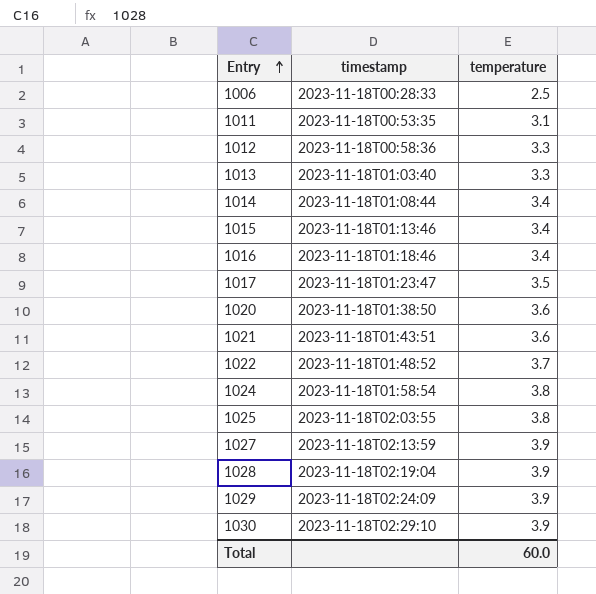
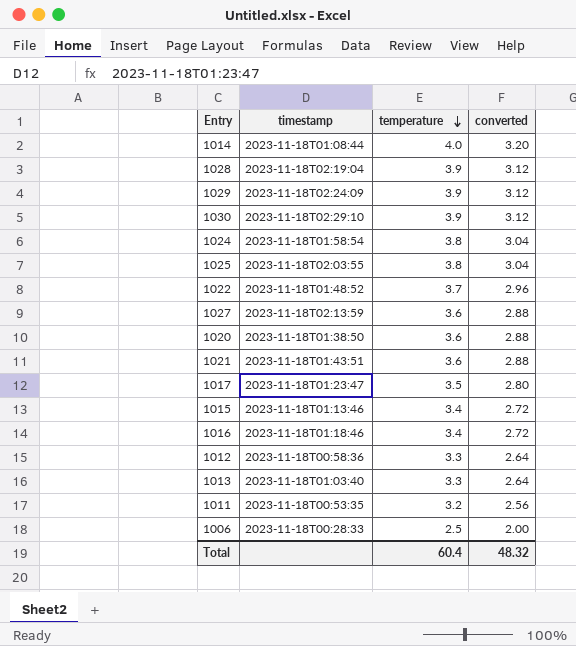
row order: Entry ascending -> temperature descending
column converted | formula: none -> [temperature] * 0.8
1014 | temperature: 3.4 -> 4.0
1027 | temperature: 3.9 -> 3.6
1011 | temperature: 3.1 -> 3.2
Total | temperature: 60.0 -> 60.4

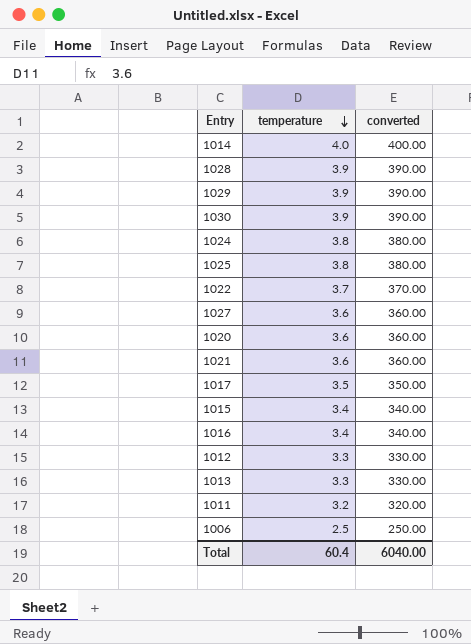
column timestamp | position: 2 -> none
column converted | formula: [temperature] * 0.8 -> [temperature] * 100
Total | converted: 48.32 -> 6040.00

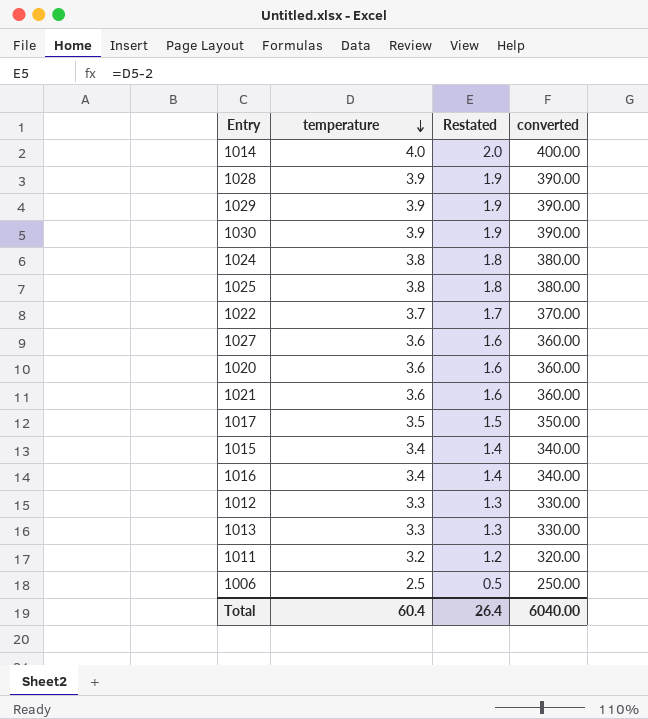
column Restated | formula: none -> [temperature] - 2

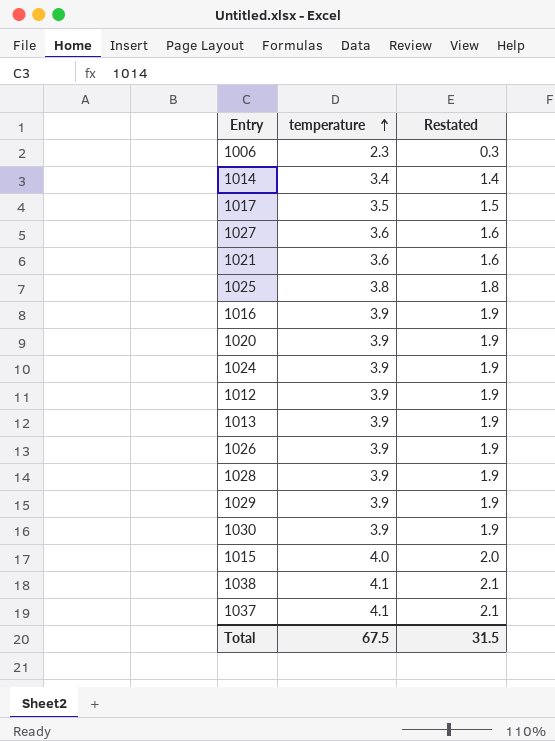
row order: temperature descending -> temperature ascending
column converted | formula: [temperature] * 100 -> none
row 1022: 3.7 | 1.7 | 370.00 -> none
row 1011: 3.2 | 1.2 | 320.00 -> none
1006 | temperature: 2.5 -> 2.3
1006 | Restated: 0.5 -> 0.3
1014 | temperature: 4.0 -> 3.4
1014 | Restated: 2.0 -> 1.4
1016 | temperature: 3.4 -> 3.9
1016 | Restated: 1.4 -> 1.9
1020 | temperature: 3.6 -> 3.9
1020 | Restated: 1.6 -> 1.9
1024 | temperature: 3.8 -> 3.9
1024 | Restated: 1.8 -> 1.9
1012 | temperature: 3.3 -> 3.9
1012 | Restated: 1.3 -> 1.9
1013 | temperature: 3.3 -> 3.9
1013 | Restated: 1.3 -> 1.9
row 1026: none -> 3.9 | 1.9
1015 | temperature: 3.4 -> 4.0
1015 | Restated: 1.4 -> 2.0
row 1038: none -> 4.1 | 2.1
row 1037: none -> 4.1 | 2.1
Total | temperature: 60.4 -> 67.5
Total | Restated: 26.4 -> 31.5

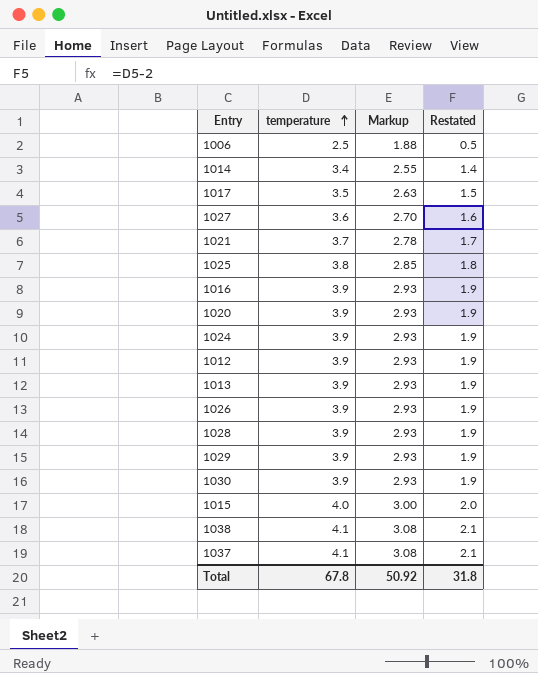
column Markup | formula: none -> [temperature] * 0.75
1006 | temperature: 2.3 -> 2.5
1006 | Restated: 0.3 -> 0.5
1021 | temperature: 3.6 -> 3.7
1021 | Restated: 1.6 -> 1.7
Total | temperature: 67.5 -> 67.8
Total | Restated: 31.5 -> 31.8

